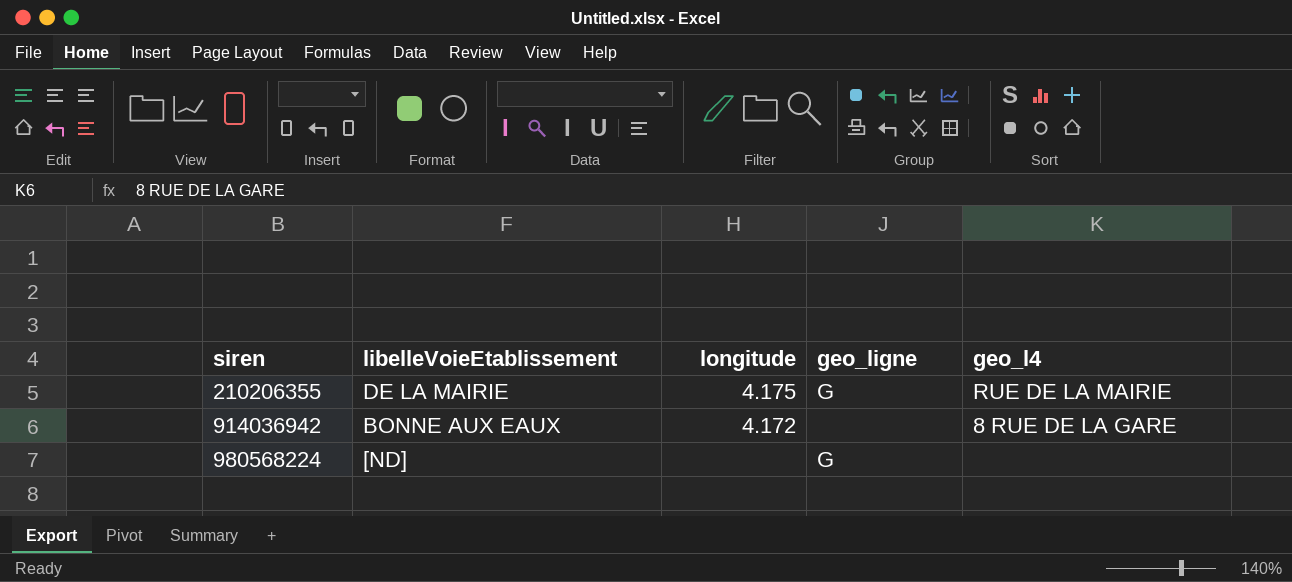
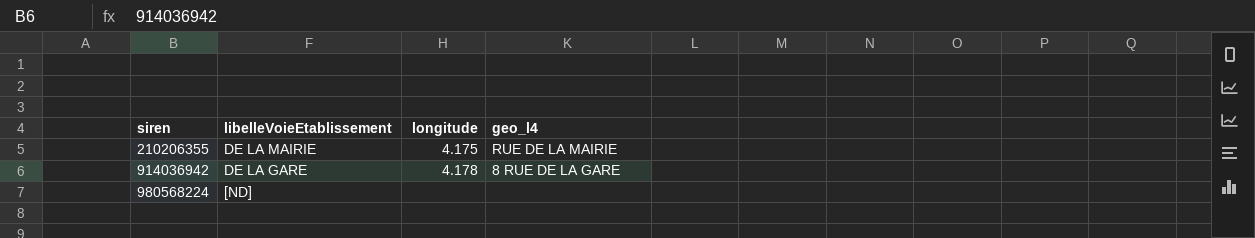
column geo_ligne | position: 4 -> none
914036942 | libelleVoieEtablissement: BONNE AUX EAUX -> DE LA GARE
914036942 | longitude: 4.172 -> 4.178

